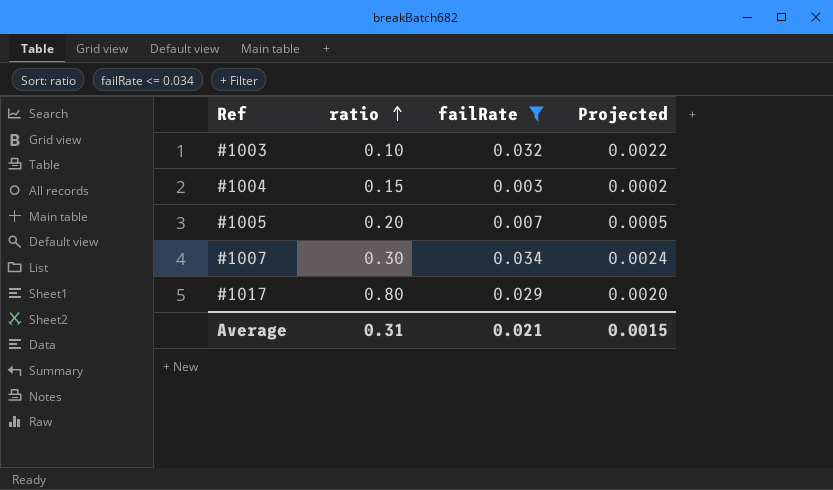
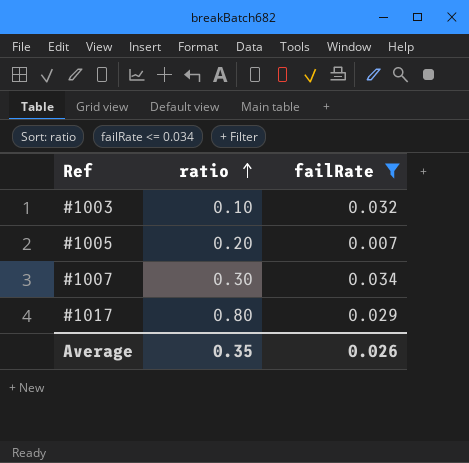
column Projected | formula: [failRate] * 0.07 -> none
row #1004: 0.15 | 0.003 | 0.0002 -> none
Average | ratio: 0.31 -> 0.35
Average | failRate: 0.021 -> 0.026

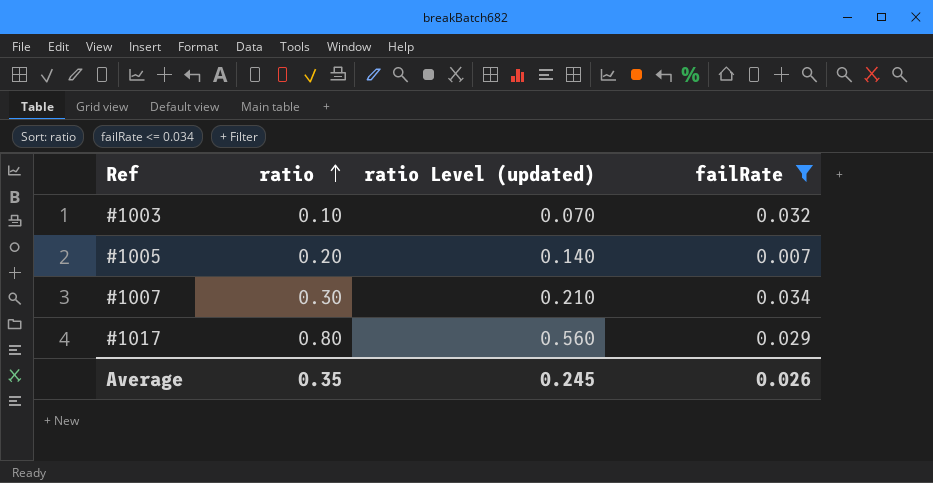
column ratio Level (updated) | formula: none -> [ratio] * 0.7

